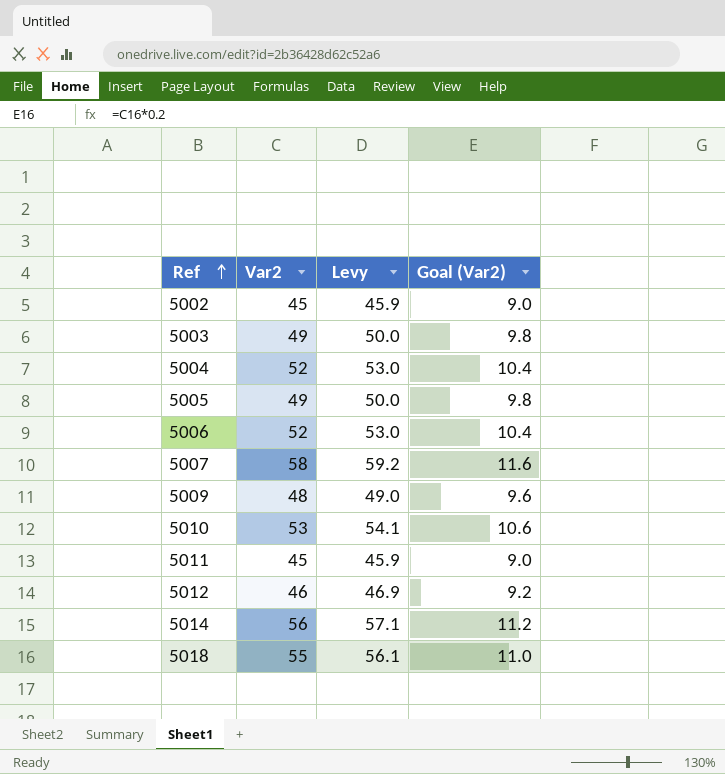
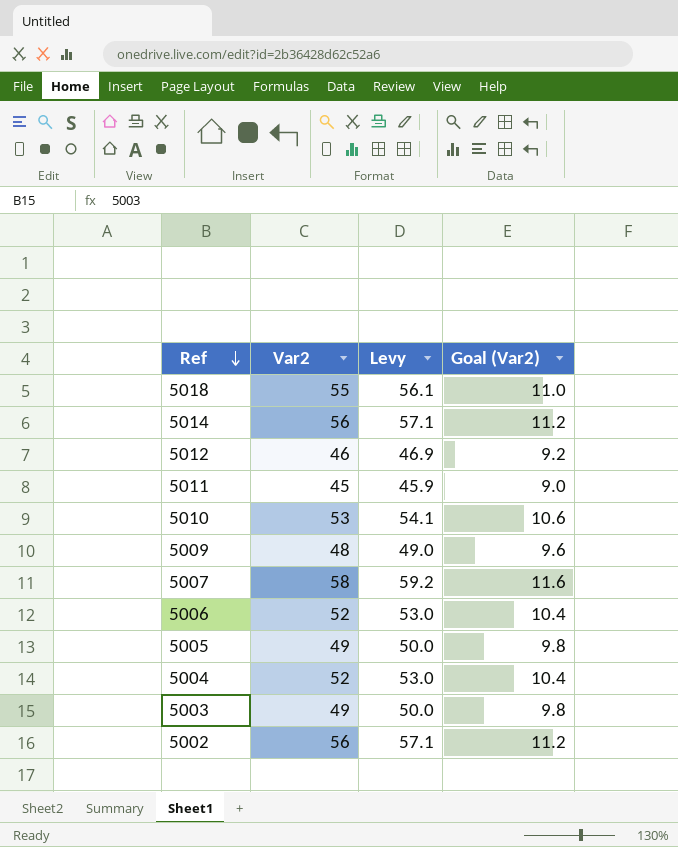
row order: Ref ascending -> Ref descending
5002 | Var2: 45 -> 56
5002 | Levy: 45.9 -> 57.1
5002 | Goal (Var2): 9.0 -> 11.2

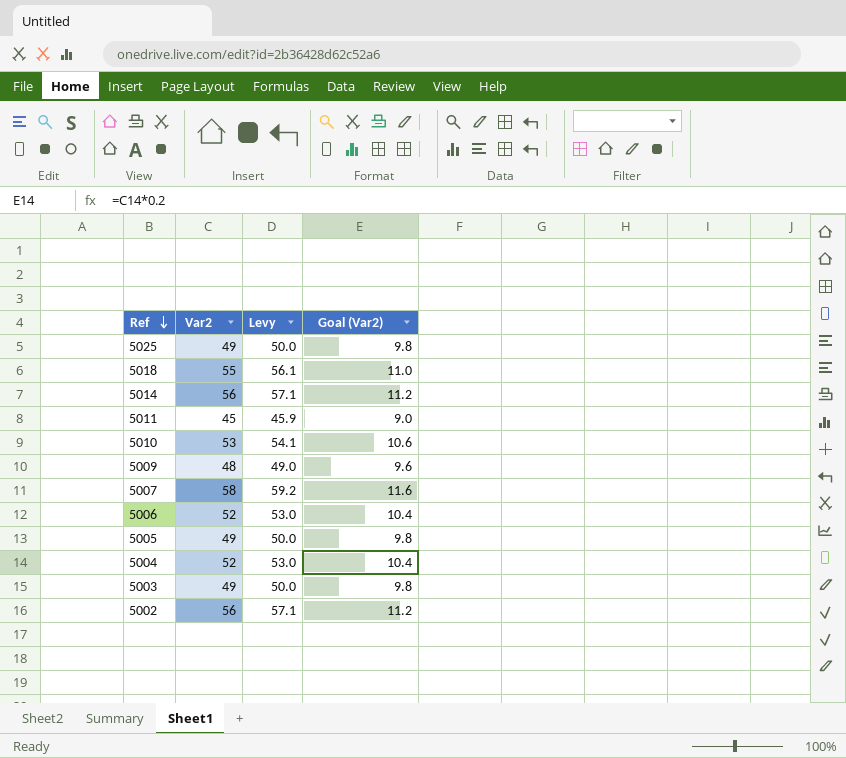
row 5012: 46 | 46.9 | 9.2 -> none
row 5025: none -> 49 | 50.0 | 9.8

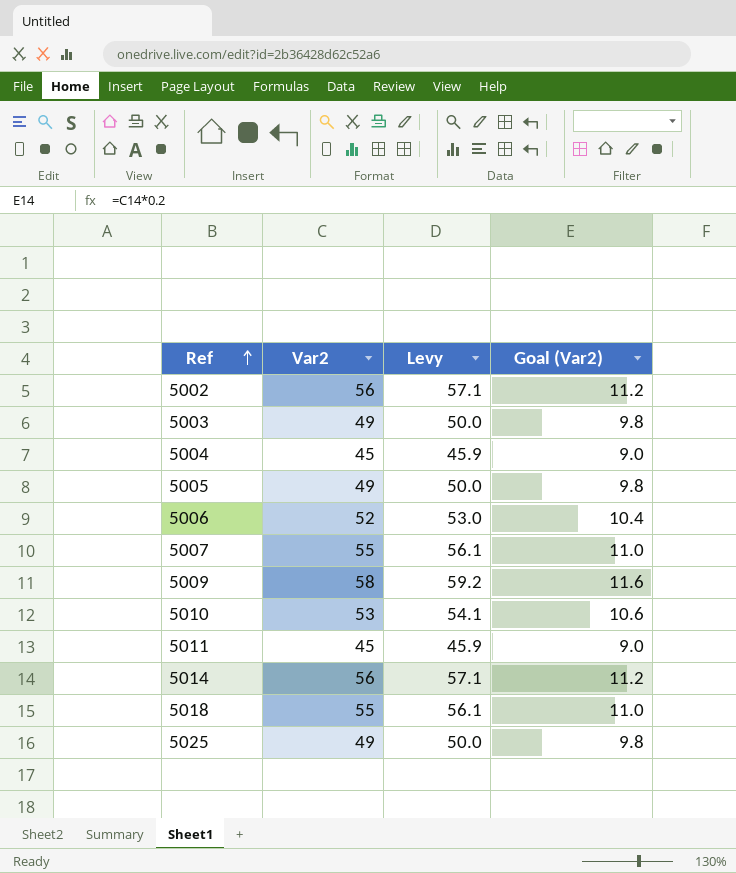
row order: Ref descending -> Ref ascending
5004 | Var2: 52 -> 45
5004 | Levy: 53.0 -> 45.9
5004 | Goal (Var2): 10.4 -> 9.0
5007 | Var2: 58 -> 55
5007 | Levy: 59.2 -> 56.1
5007 | Goal (Var2): 11.6 -> 11.0
5009 | Var2: 48 -> 58
5009 | Levy: 49.0 -> 59.2
5009 | Goal (Var2): 9.6 -> 11.6

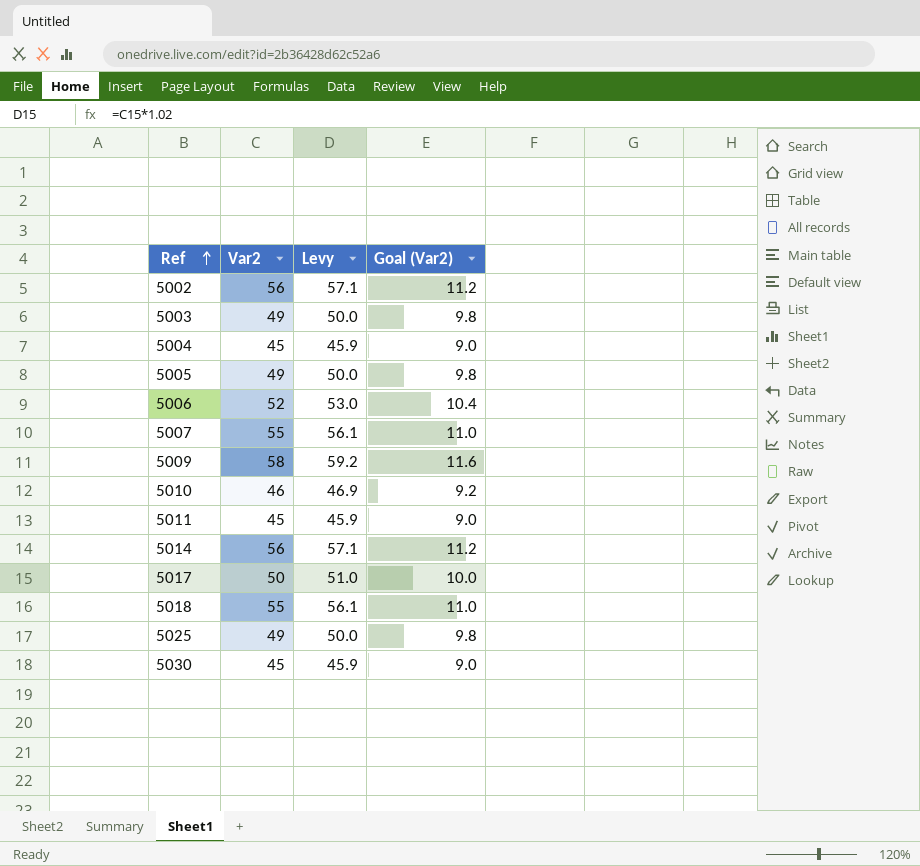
5010 | Var2: 53 -> 46
5010 | Levy: 54.1 -> 46.9
5010 | Goal (Var2): 10.6 -> 9.2
row 5017: none -> 50 | 51.0 | 10.0
row 5030: none -> 45 | 45.9 | 9.0

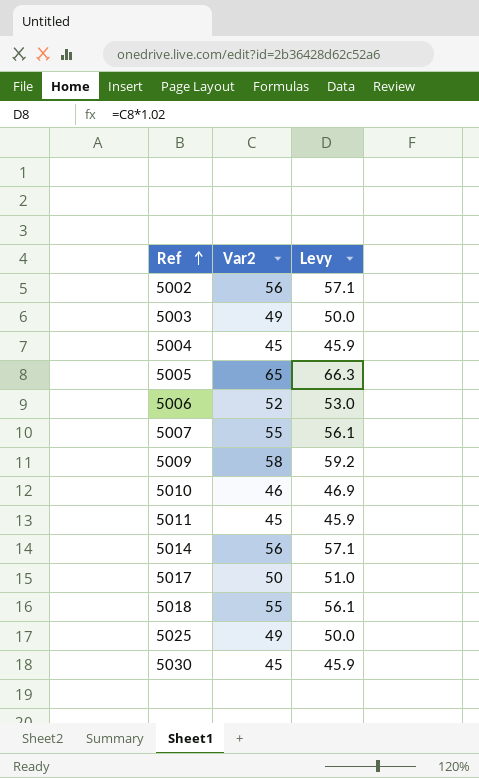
column Goal (Var2) | formula: [Var2] * 0.2 -> none
5005 | Var2: 49 -> 65
5005 | Levy: 50.0 -> 66.3

